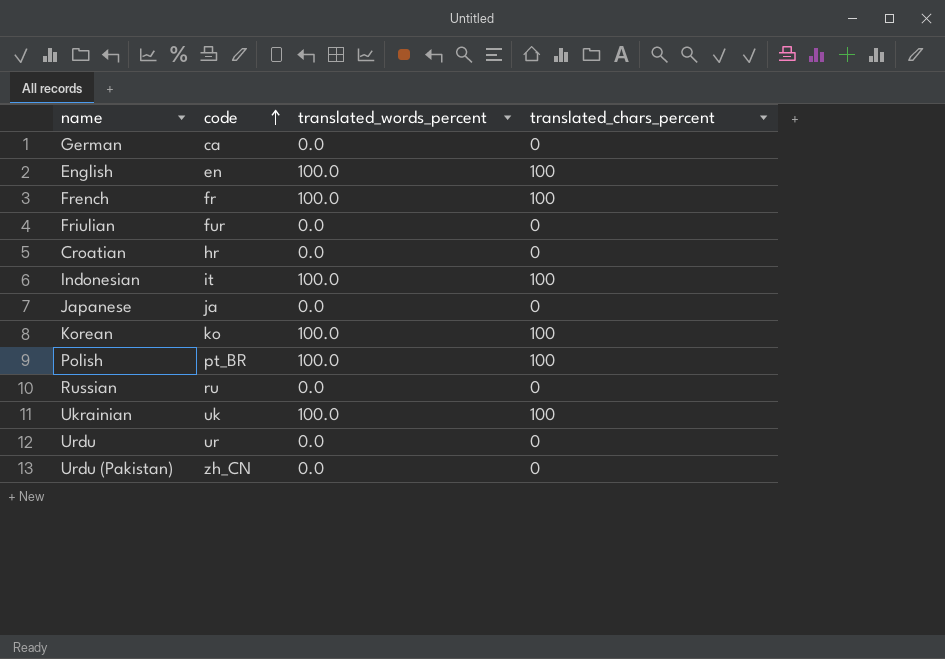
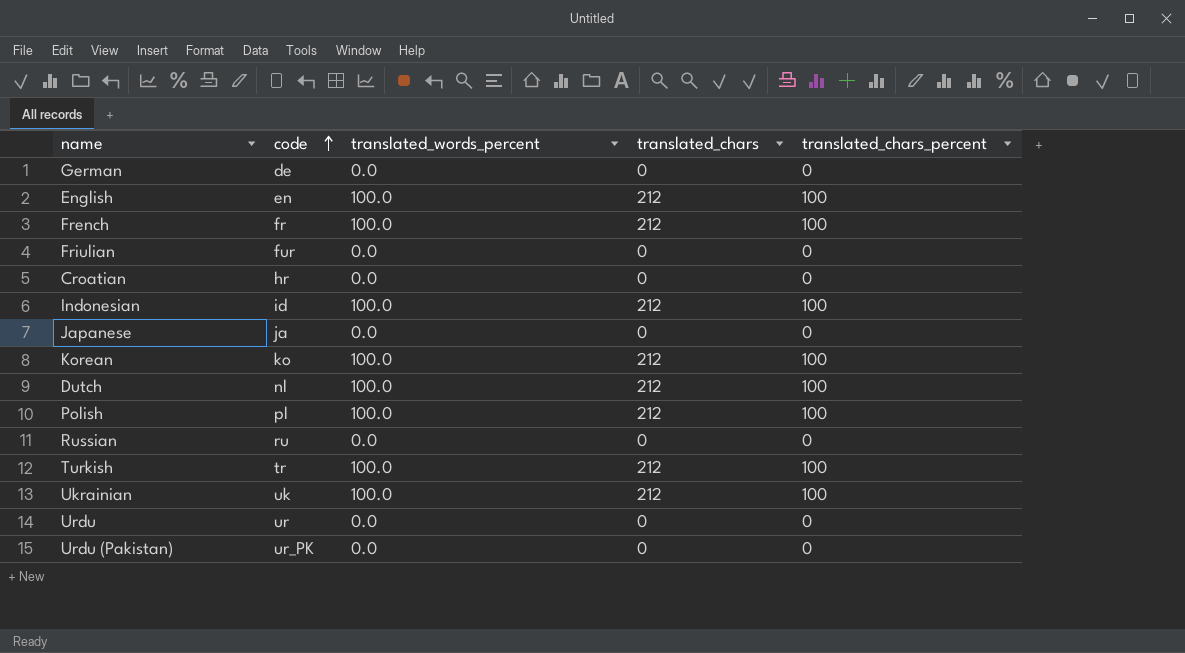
column translated_chars | position: none -> 4
German | code: ca -> de
Indonesian | code: it -> id
row Dutch: none -> nl | 100.0 | 212 | 100
Polish | code: pt_BR -> pl
row Turkish: none -> tr | 100.0 | 212 | 100
Urdu (Pakistan) | code: zh_CN -> ur_PK

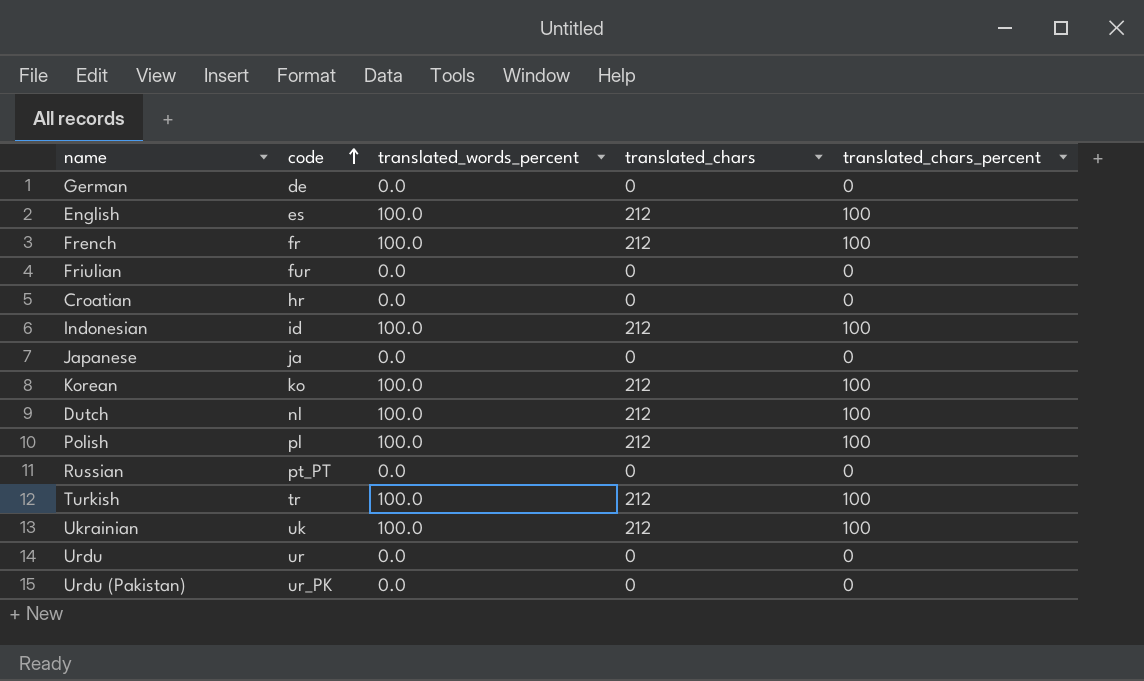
English | code: en -> es
Russian | code: ru -> pt_PT

